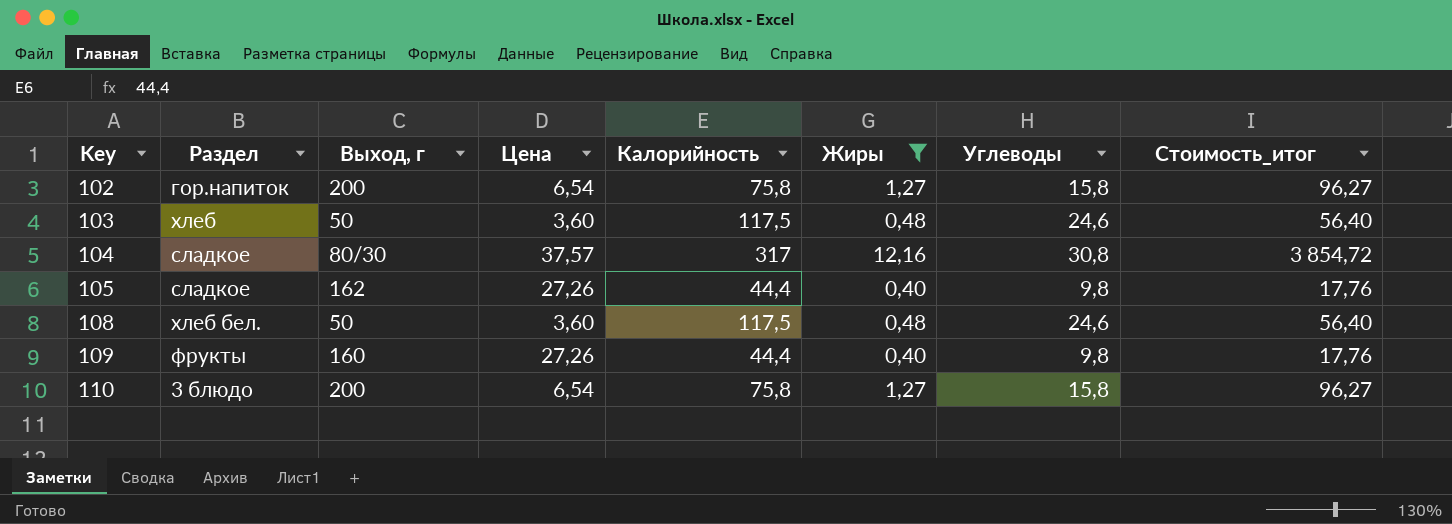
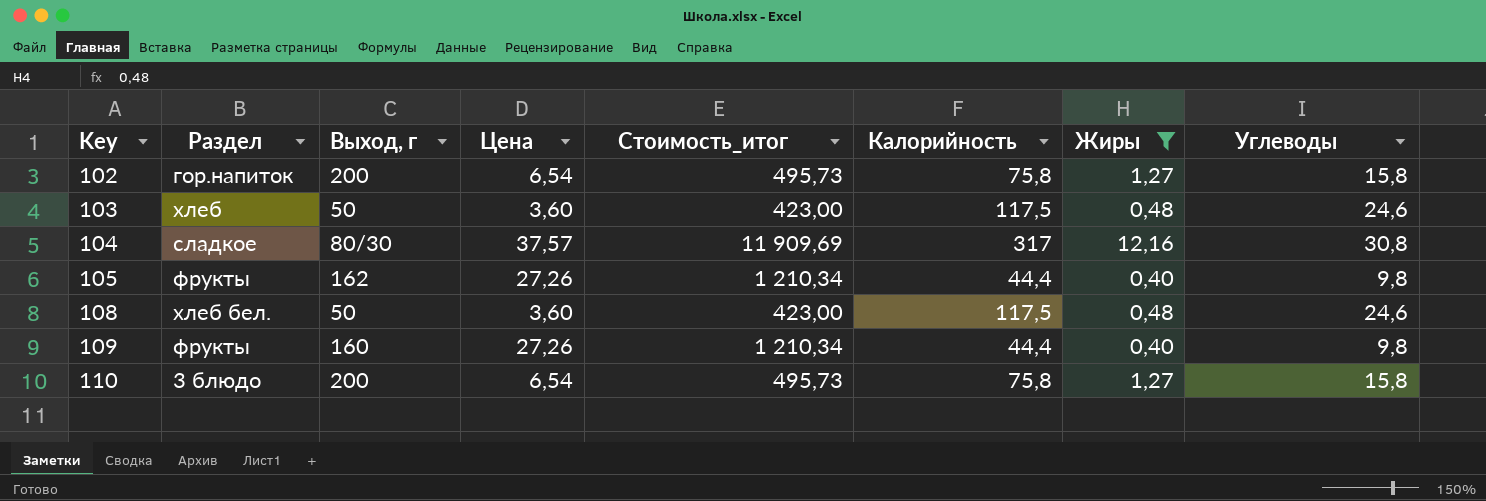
column Стоимость_итог | formula: [Калорийность] * [Жиры] -> [Цена] * [Калорийность]
column Стоимость_итог | position: 8 -> 5
105 | Раздел: сладкое -> фрукты

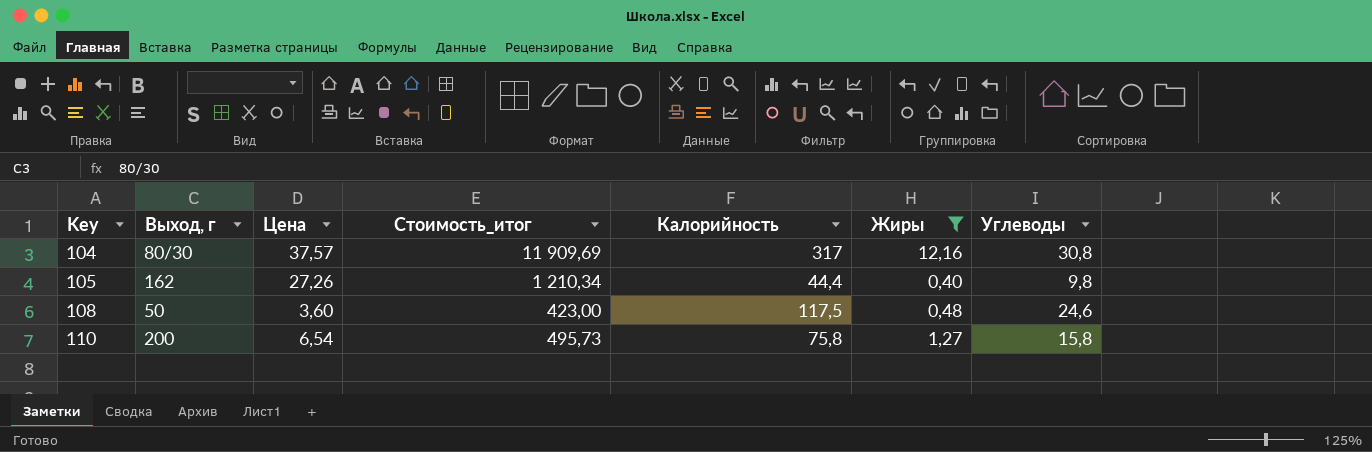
column Раздел | position: 2 -> none
row 102: гор.напиток | 200 | 6,54 | 495,73 | 75,8 | 1,27 | 15,8 -> none
row 103: хлеб | 50 | 3,60 | 423,00 | 117,5 | 0,48 | 24,6 -> none
row 109: фрукты | 160 | 27,26 | 1 210,34 | 44,4 | 0,40 | 9,8 -> none

